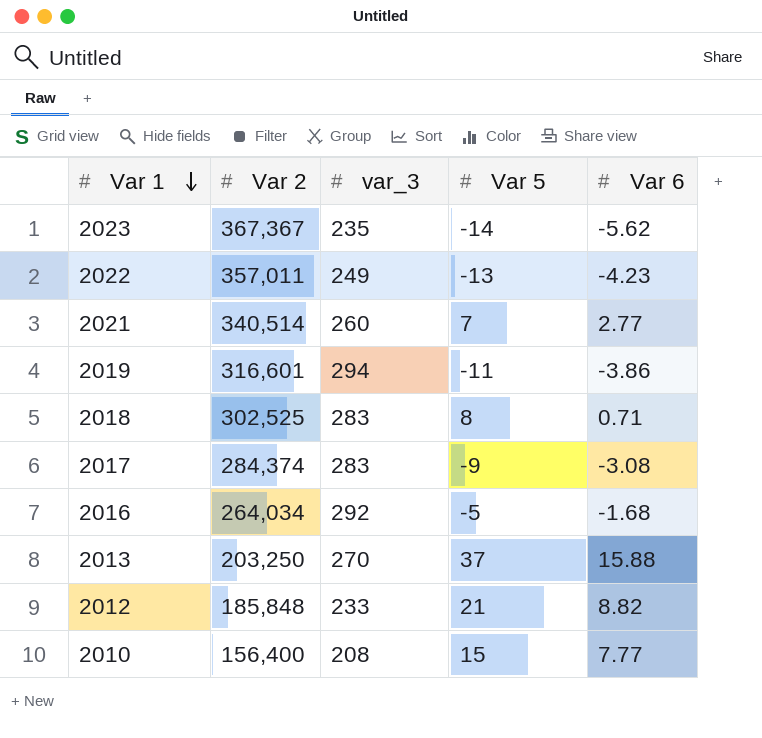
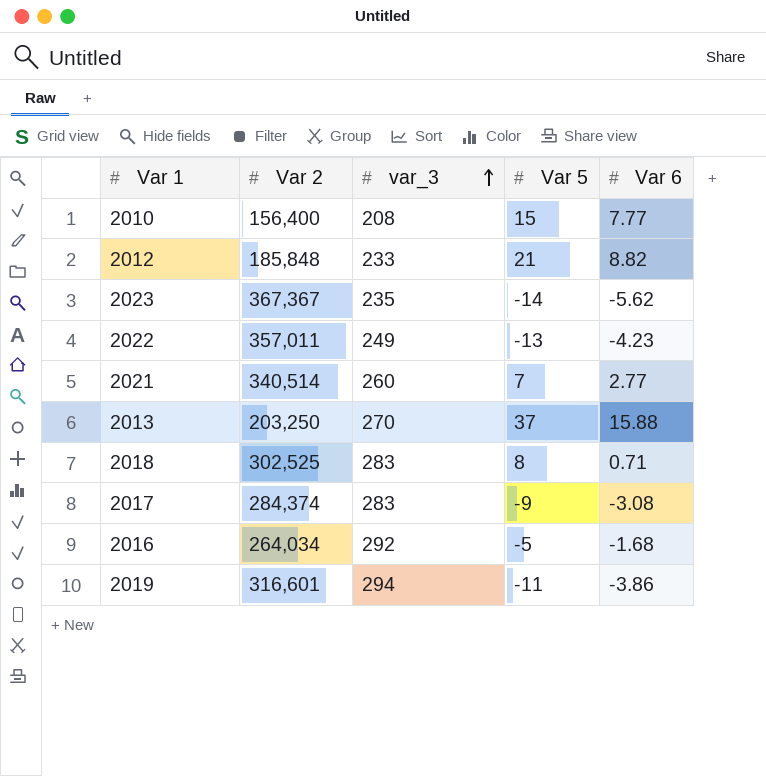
row order: Var 1 descending -> var_3 ascending

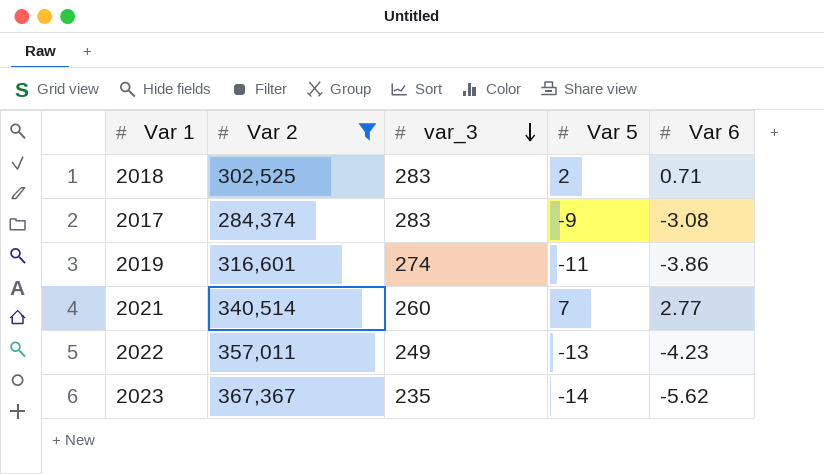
filter: none -> Var 2 >= 284,374
row order: var_3 ascending -> var_3 descending
2018 | Var 5: 8 -> 2
2019 | var_3: 294 -> 274

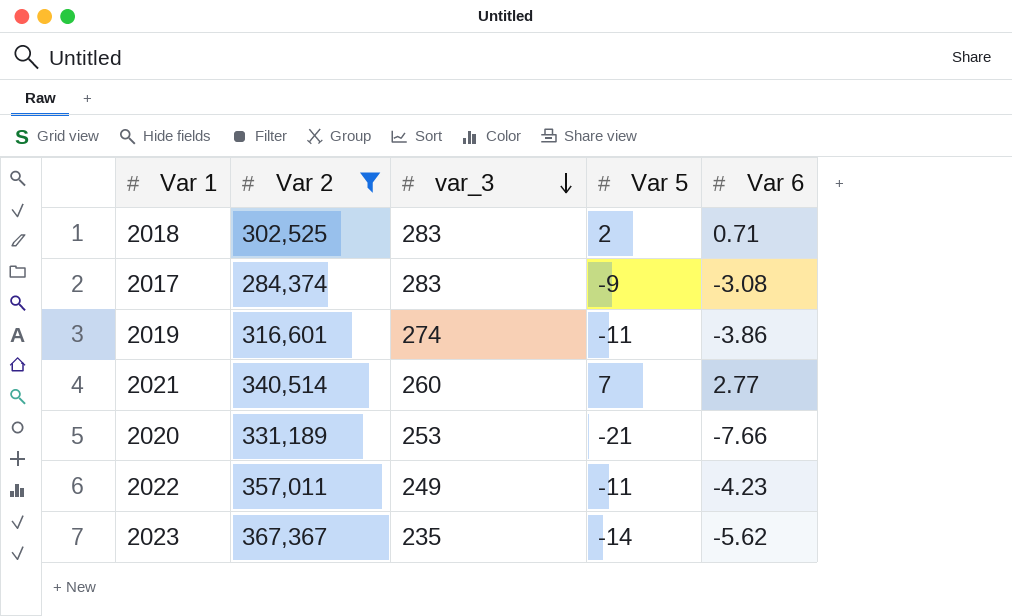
row 2020: none -> 331,189 | 253 | -21 | -7.66
2022 | Var 5: -13 -> -11

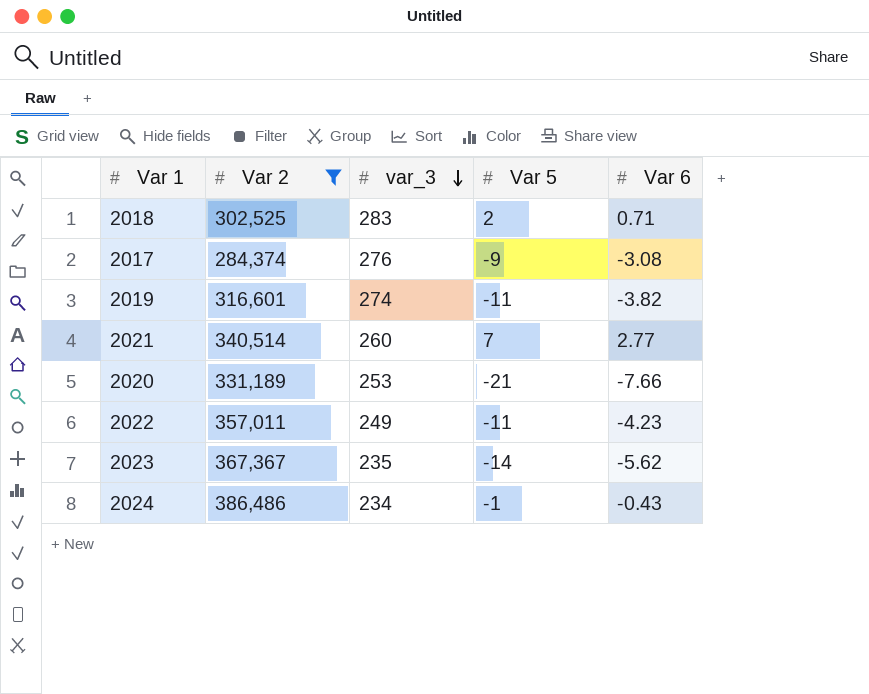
2017 | var_3: 283 -> 276
2019 | Var 6: -3.86 -> -3.82
row 2024: none -> 386,486 | 234 | -1 | -0.43

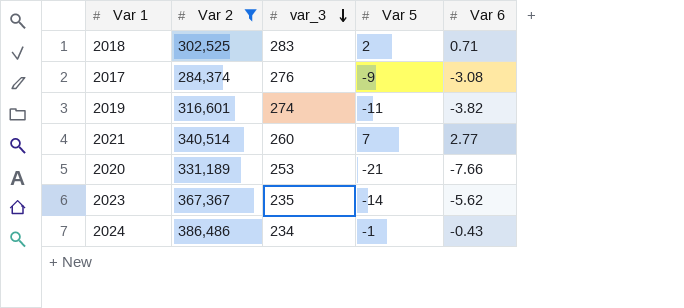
row 2022: 357,011 | 249 | -11 | -4.23 -> none

